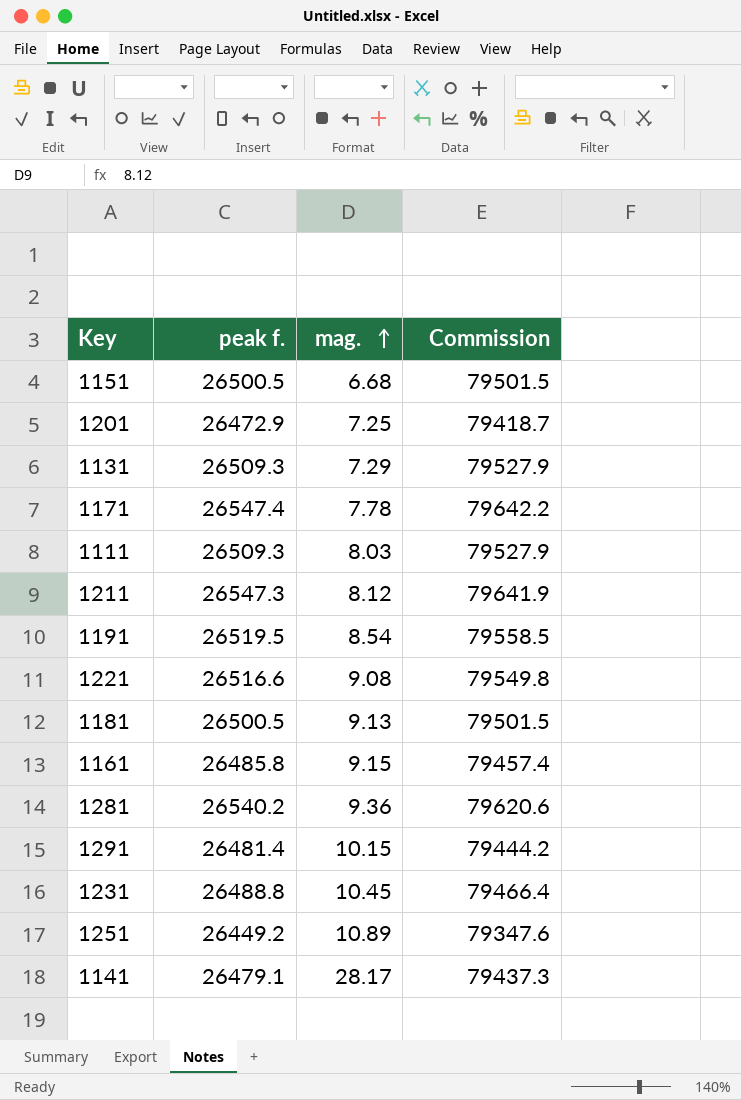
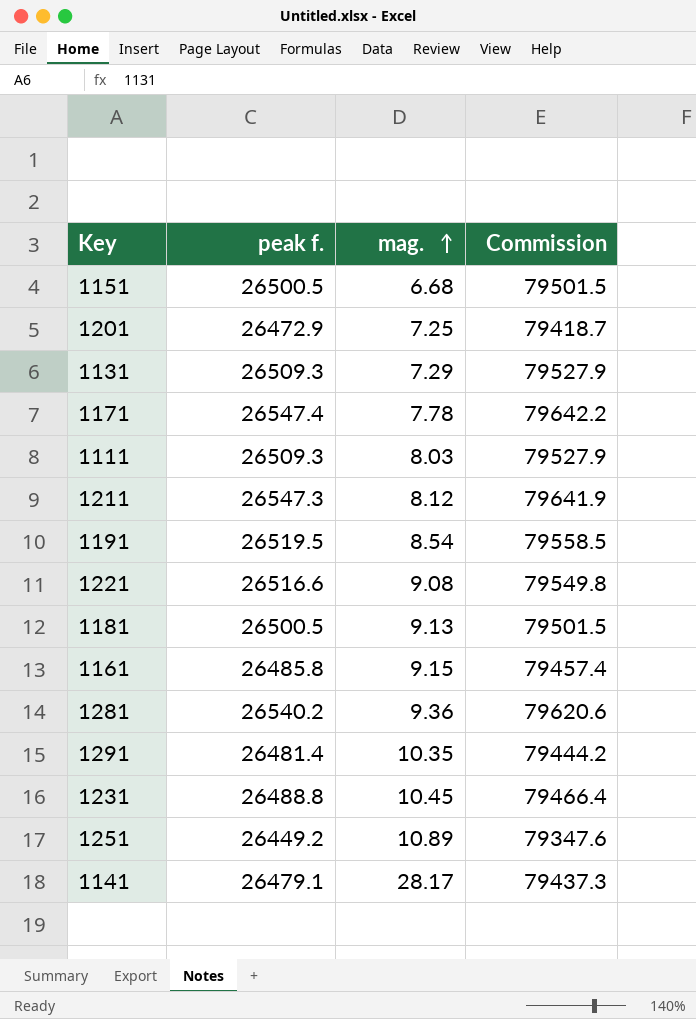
1291 | mag.: 10.15 -> 10.35

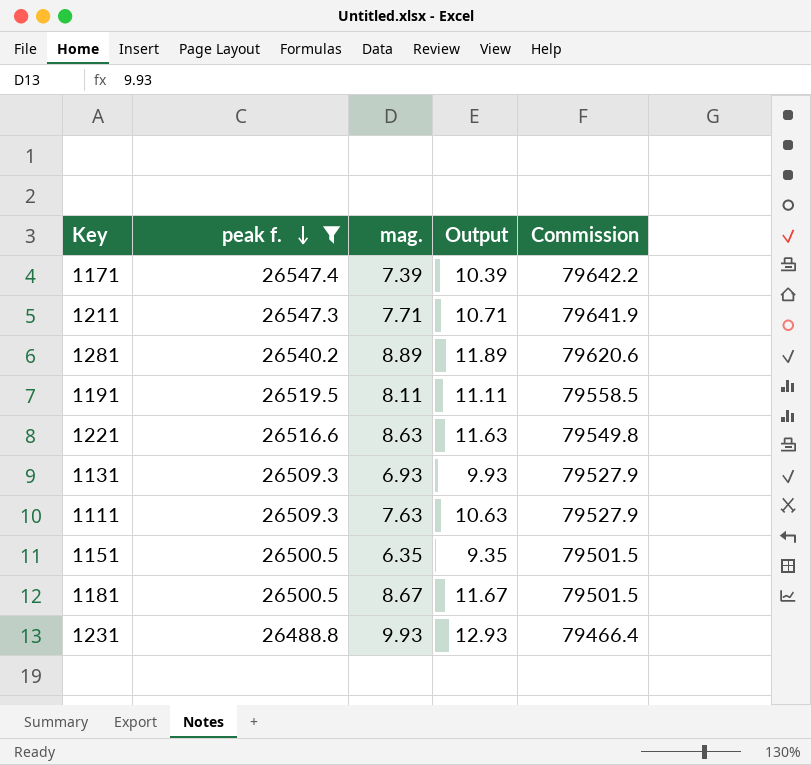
filter: none -> peak f. >= 26488.8
row order: mag. ascending -> peak f. descending
column Output | formula: none -> [mag.] + 3
1171 | mag.: 7.78 -> 7.39
1211 | mag.: 8.12 -> 7.71
1281 | mag.: 9.36 -> 8.89
1191 | mag.: 8.54 -> 8.11
1221 | mag.: 9.08 -> 8.63
1131 | mag.: 7.29 -> 6.93
1111 | mag.: 8.03 -> 7.63
1151 | mag.: 6.68 -> 6.35
1181 | mag.: 9.13 -> 8.67
1231 | mag.: 10.45 -> 9.93

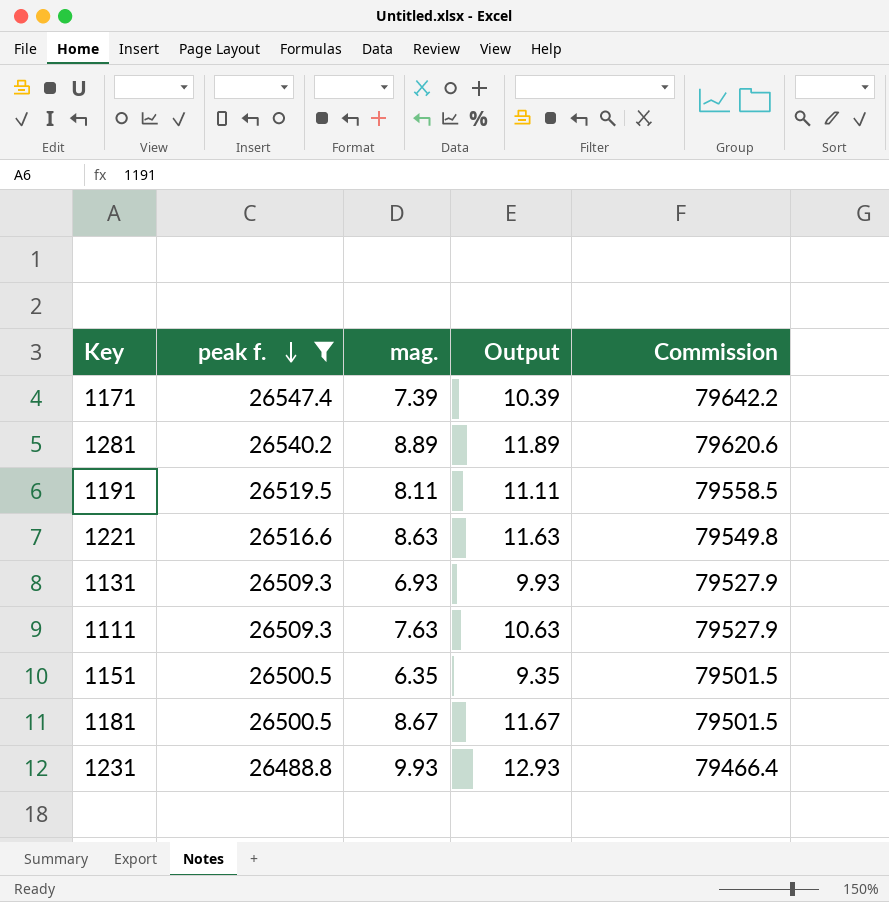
row 1211: 26547.3 | 7.71 | 10.71 | 79641.9 -> none

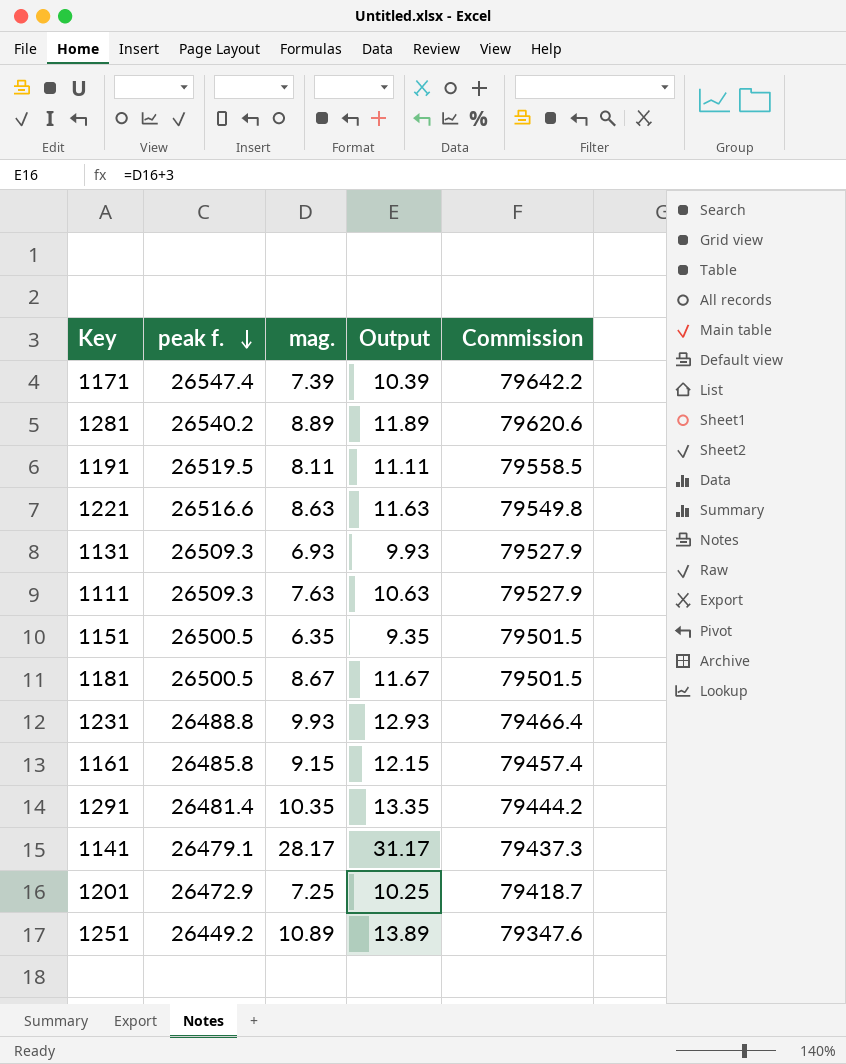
filter: peak f. >= 26488.8 -> none

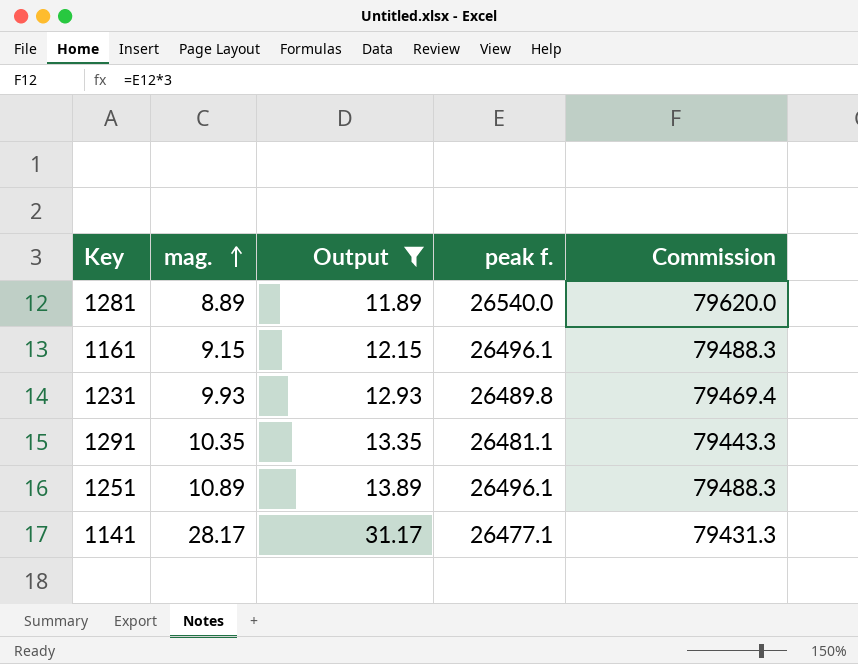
filter: none -> Output >= 11.89
row order: peak f. descending -> mag. ascending
column peak f. | position: 2 -> 4
1281 | peak f.: 26540.2 -> 26540.0
1281 | Commission: 79620.6 -> 79620.0
1161 | peak f.: 26485.8 -> 26496.1
1161 | Commission: 79457.4 -> 79488.3
1231 | peak f.: 26488.8 -> 26489.8
1231 | Commission: 79466.4 -> 79469.4
1291 | peak f.: 26481.4 -> 26481.1
1291 | Commission: 79444.2 -> 79443.3
1251 | peak f.: 26449.2 -> 26496.1
1251 | Commission: 79347.6 -> 79488.3
1141 | peak f.: 26479.1 -> 26477.1
1141 | Commission: 79437.3 -> 79431.3

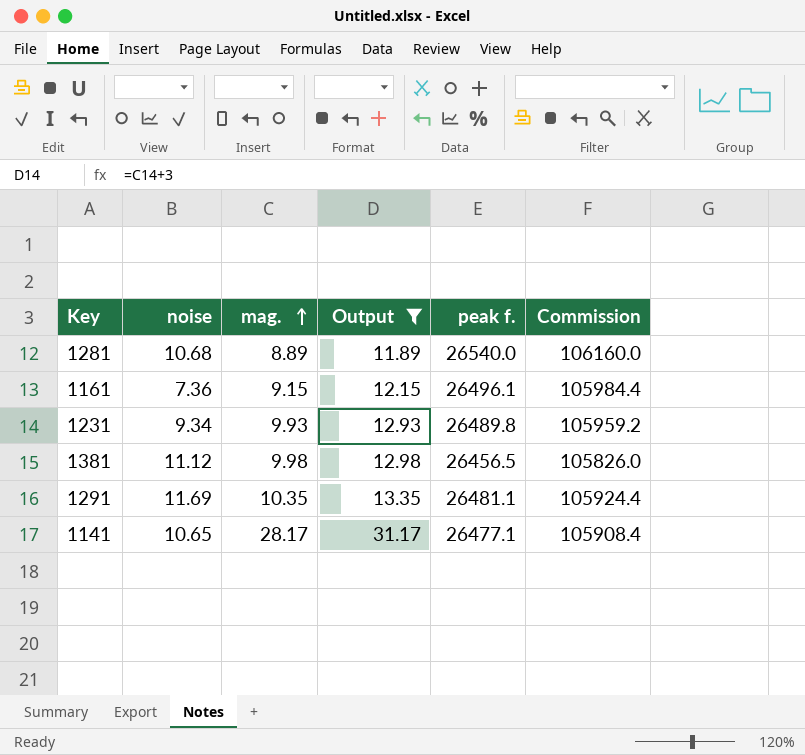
column noise | position: none -> 2
column Commission | formula: [peak f.] * 3 -> [peak f.] * 4
row 1251: 10.89 | 13.89 | 26496.1 | 79488.3 -> none
row 1381: none -> 11.12 | 9.98 | 12.98 | 26456.5 | 105826.0

